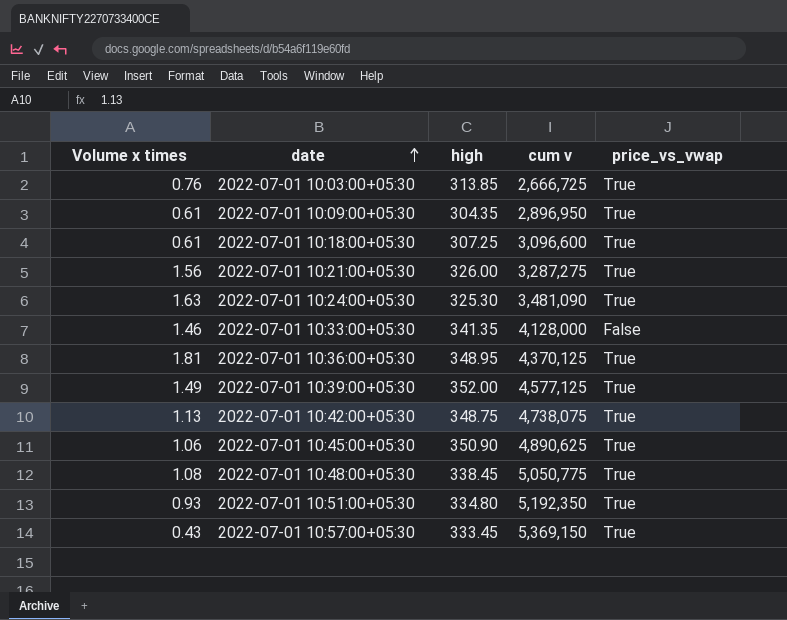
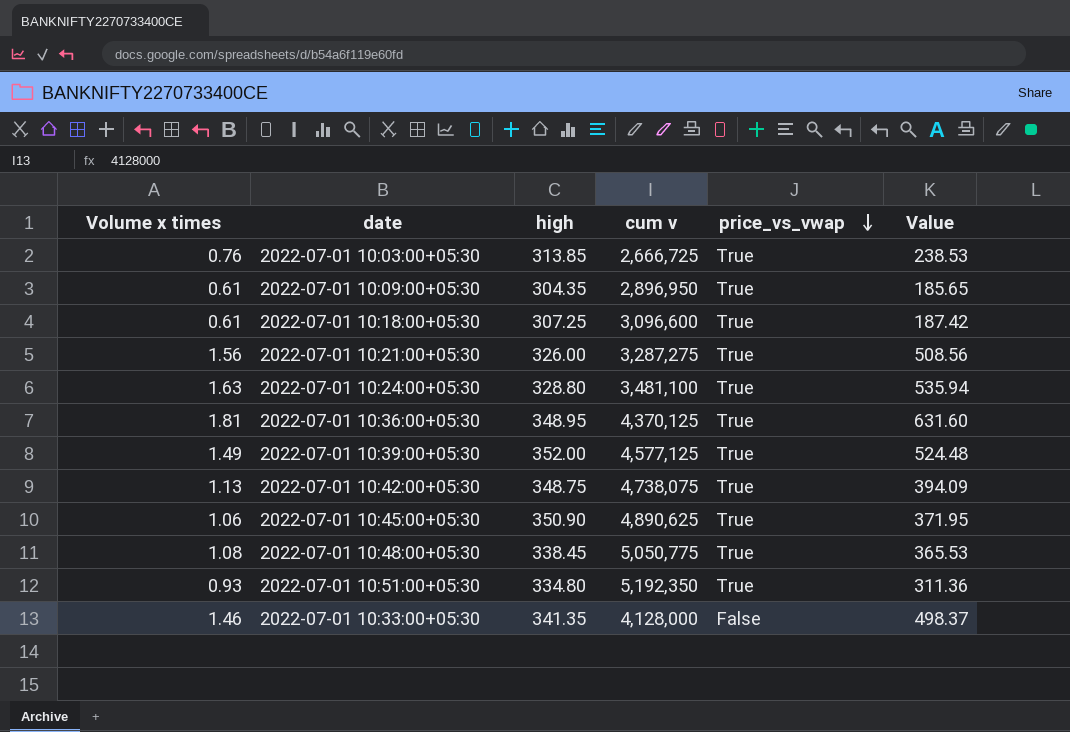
row order: date ascending -> price_vs_vwap descending
column Value | formula: none -> [Volume x times] * [high]
row 2022-07-01 10:57:00+05:30: 0.43 | 333.45 | 5,369,150 | True -> none
2022-07-01 10:24:00+05:30 | high: 325.30 -> 328.80
2022-07-01 10:24:00+05:30 | cum v: 3,481,090 -> 3,481,100

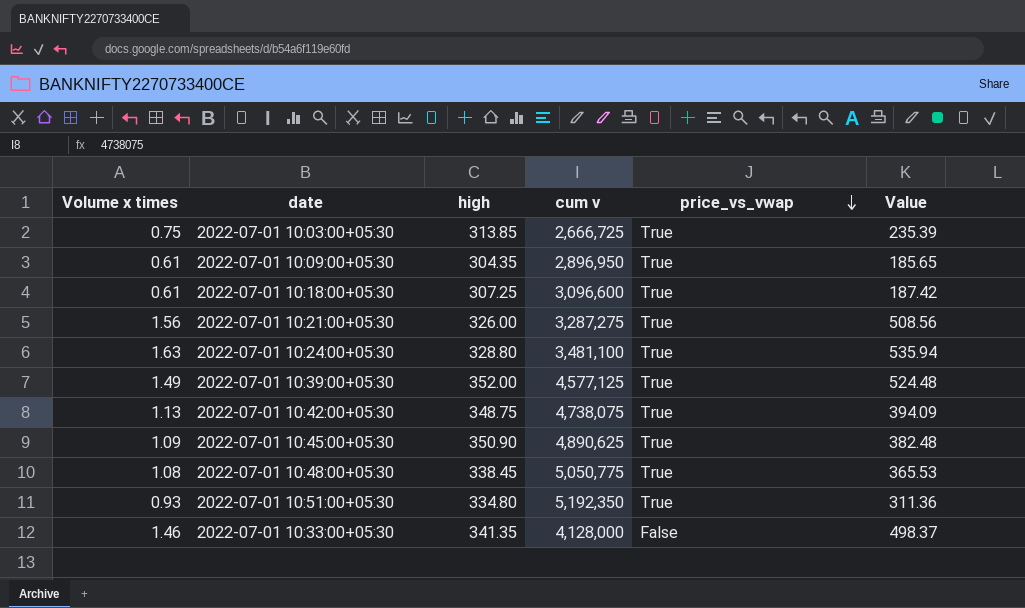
row 2022-07-01 10:36:00+05:30: 1.81 | 348.95 | 4,370,125 | True | 631.60 -> none
2022-07-01 10:03:00+05:30 | Volume x times: 0.76 -> 0.75
2022-07-01 10:03:00+05:30 | Value: 238.53 -> 235.39
2022-07-01 10:45:00+05:30 | Volume x times: 1.06 -> 1.09
2022-07-01 10:45:00+05:30 | Value: 371.95 -> 382.48

